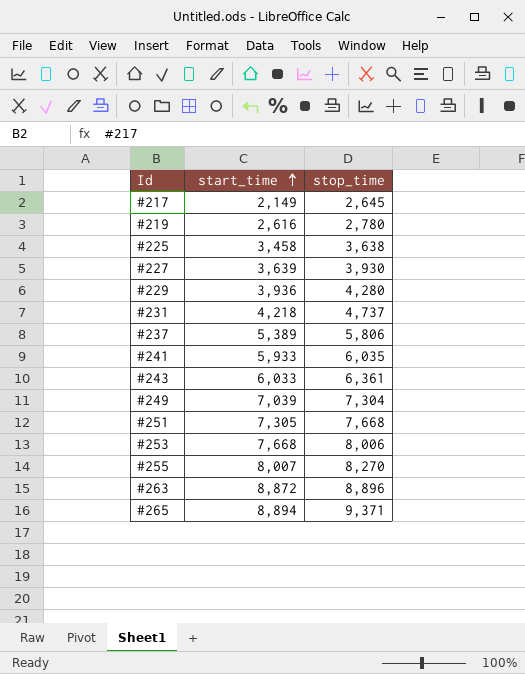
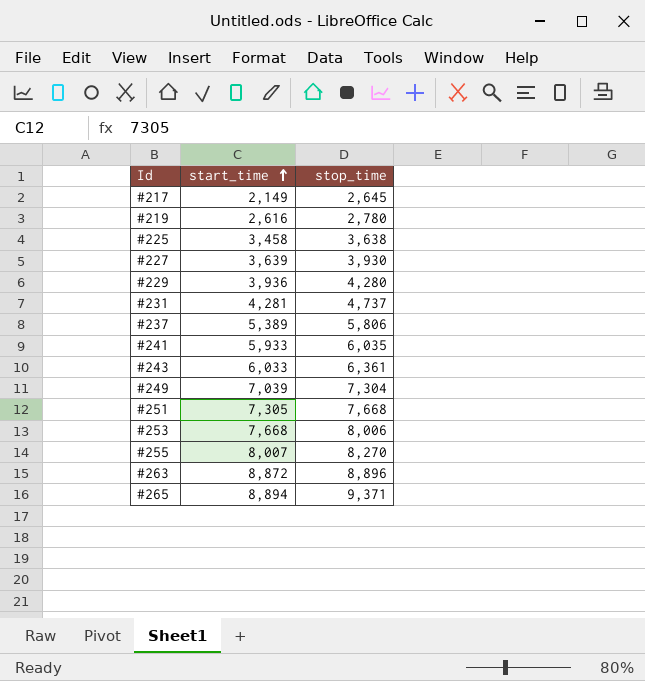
#231 | start_time: 4,218 -> 4,281

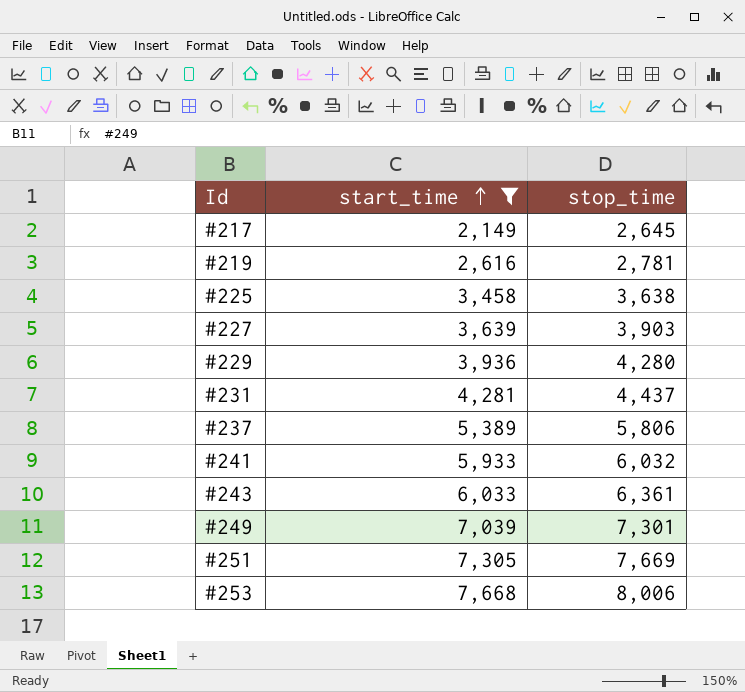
filter: none -> start_time <= 7,668
#219 | stop_time: 2,780 -> 2,781
#227 | stop_time: 3,930 -> 3,903
#231 | stop_time: 4,737 -> 4,437
#241 | stop_time: 6,035 -> 6,032
#249 | stop_time: 7,304 -> 7,301
#251 | stop_time: 7,668 -> 7,669

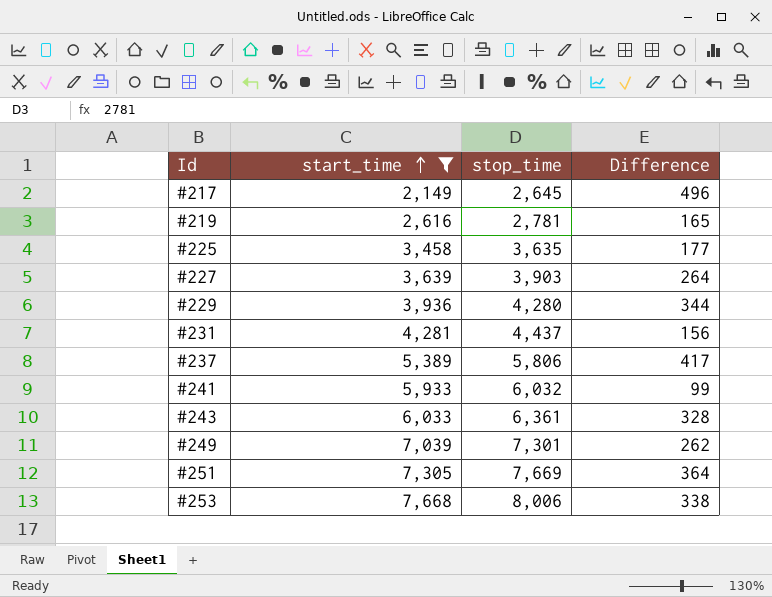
column Difference | formula: none -> [stop_time] - [start_time]
#225 | stop_time: 3,638 -> 3,635

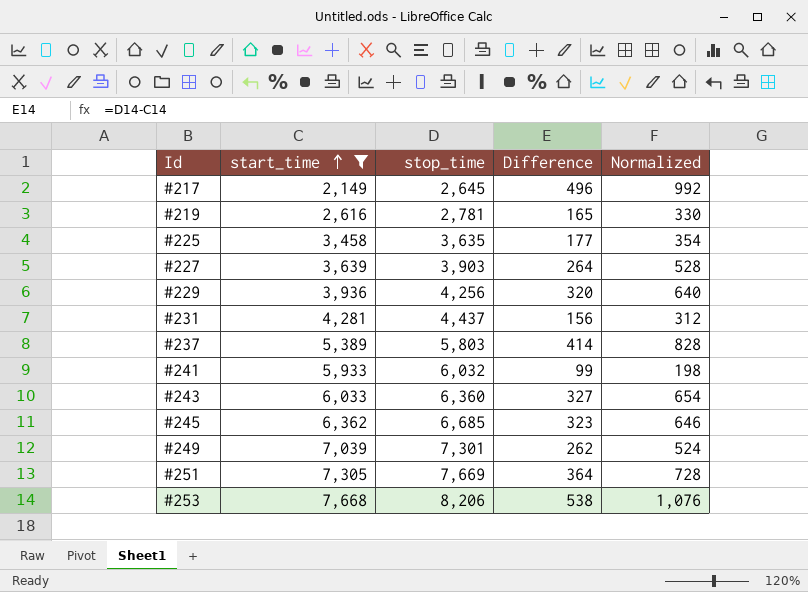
column Normalized | formula: none -> [Difference] * 2
#229 | stop_time: 4,280 -> 4,256
#229 | Difference: 344 -> 320
#237 | stop_time: 5,806 -> 5,803
#237 | Difference: 417 -> 414
#243 | stop_time: 6,361 -> 6,360
#243 | Difference: 328 -> 327
row #245: none -> 6,362 | 6,685 | 323 | 646
#253 | stop_time: 8,006 -> 8,206
#253 | Difference: 338 -> 538

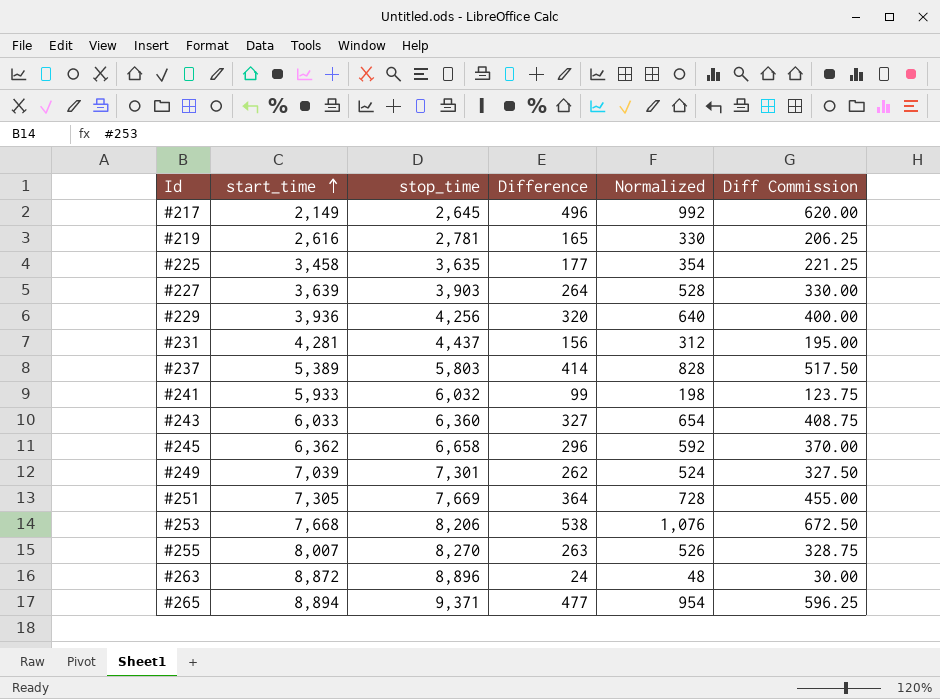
filter: start_time <= 7,668 -> none
column Diff Commission | formula: none -> [Difference] * 1.25
#245 | stop_time: 6,685 -> 6,658
#245 | Difference: 323 -> 296
#245 | Normalized: 646 -> 592

